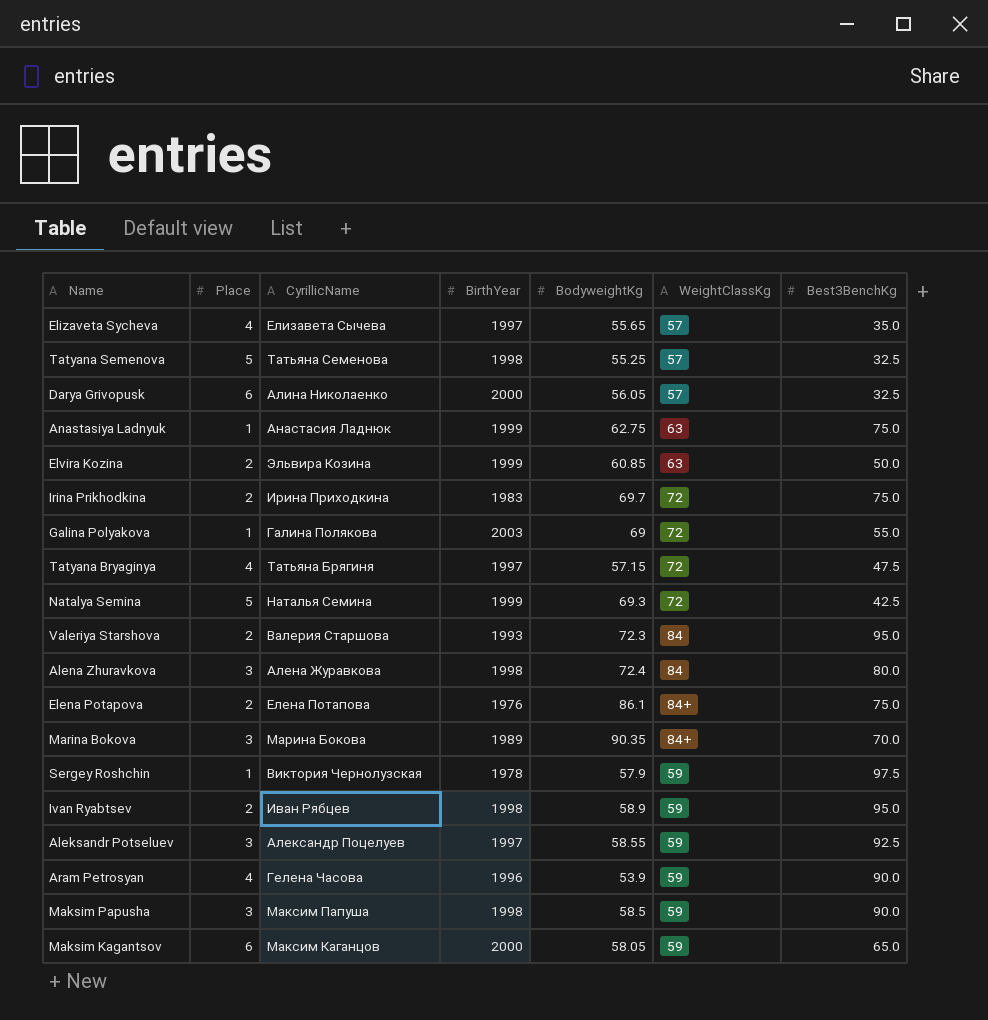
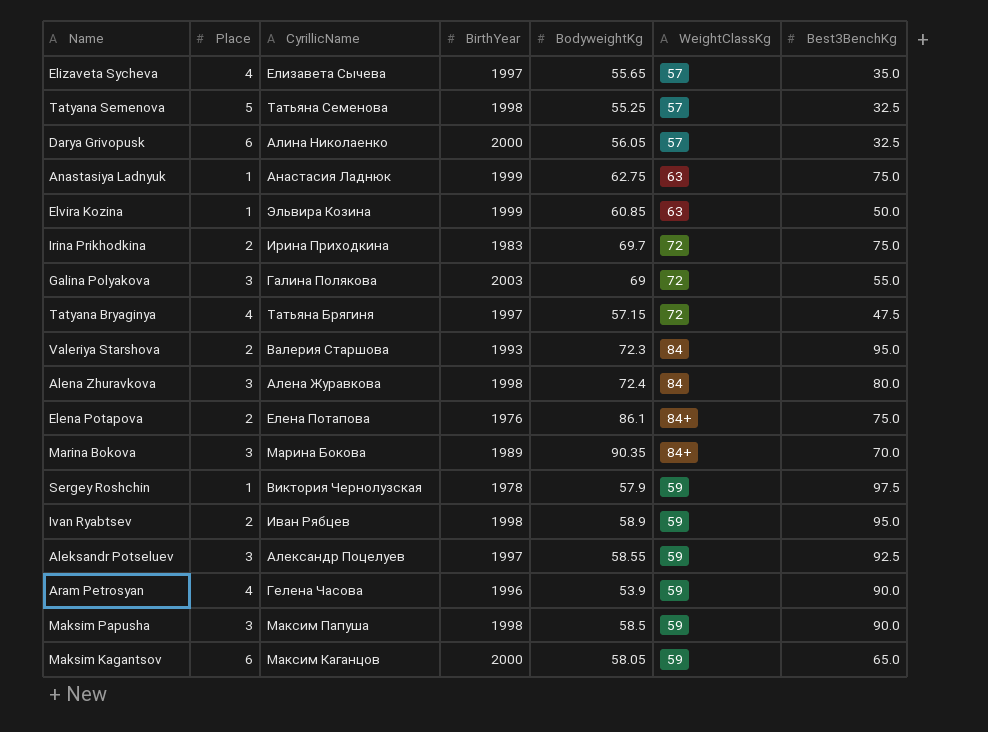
row Natalya Semina: 5 | Наталья Семина | 1999 | 69.3 | 72 | 42.5 -> none
Elvira Kozina | Place: 2 -> 1
Galina Polyakova | Place: 1 -> 3

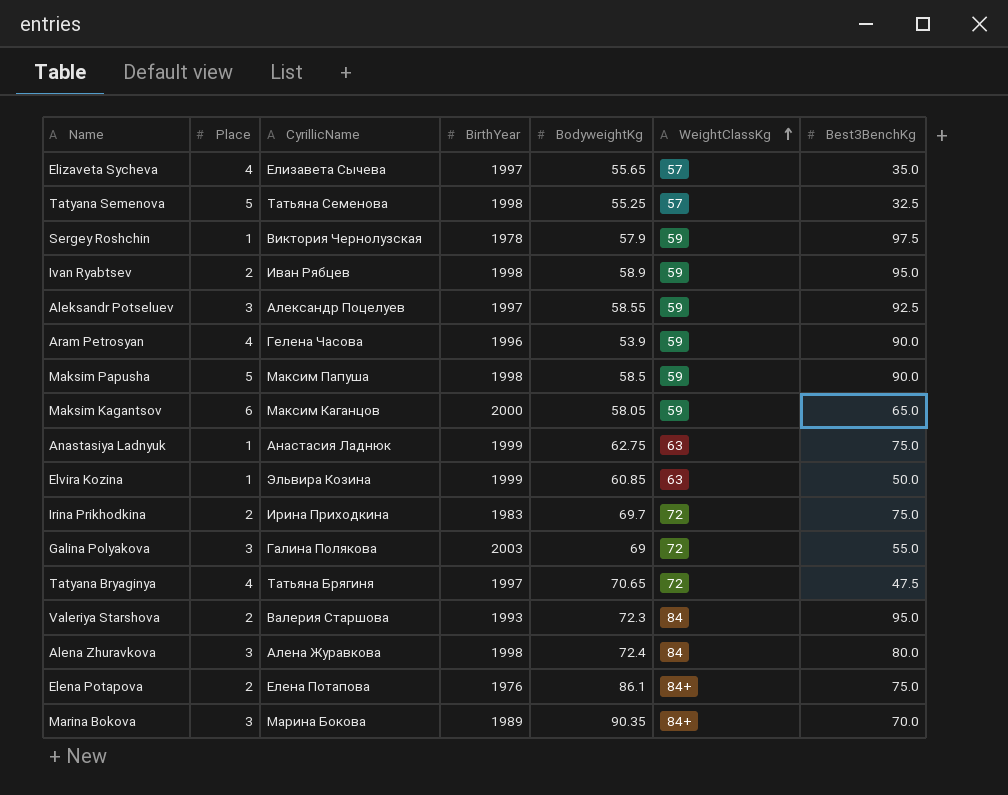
row order: none -> WeightClassKg ascending
row Darya Grivopusk: 6 | Алина Николаенко | 2000 | 56.05 | 57 | 32.5 -> none
Maksim Papusha | Place: 3 -> 5
Tatyana Bryaginya | BodyweightKg: 57.15 -> 70.65

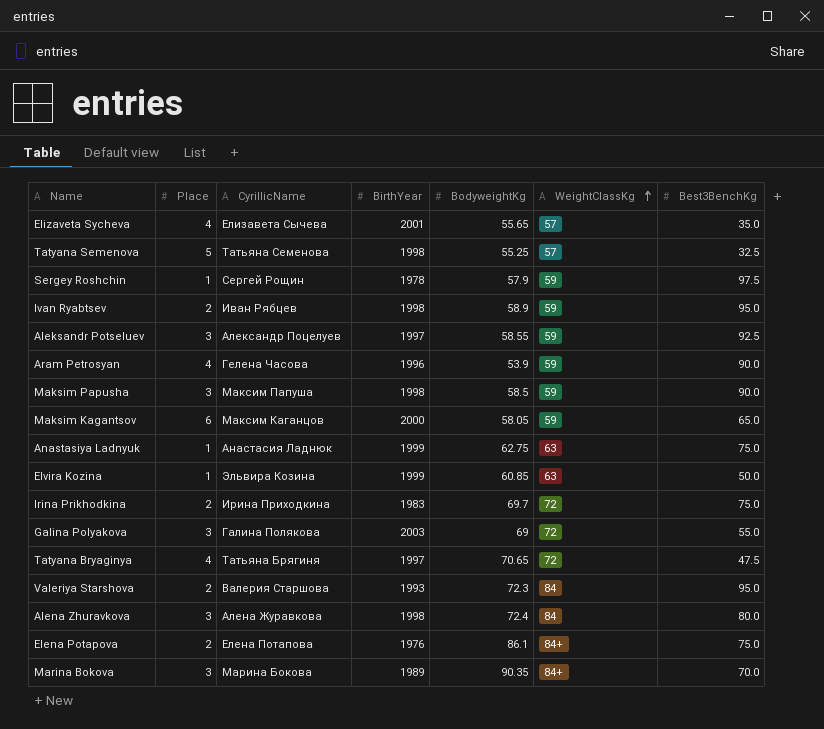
Elizaveta Sycheva | BirthYear: 1997 -> 2001
Sergey Roshchin | CyrillicName: Виктория Чернолузская -> Сергей Рощин
Maksim Papusha | Place: 5 -> 3

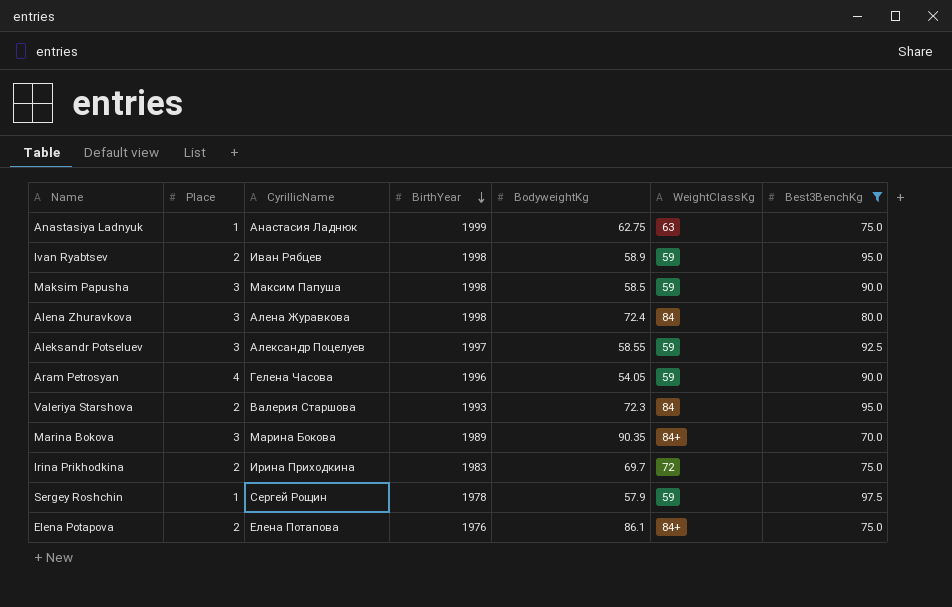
filter: none -> Best3BenchKg >= 70.0
row order: WeightClassKg ascending -> BirthYear descending
Aram Petrosyan | BodyweightKg: 53.9 -> 54.05

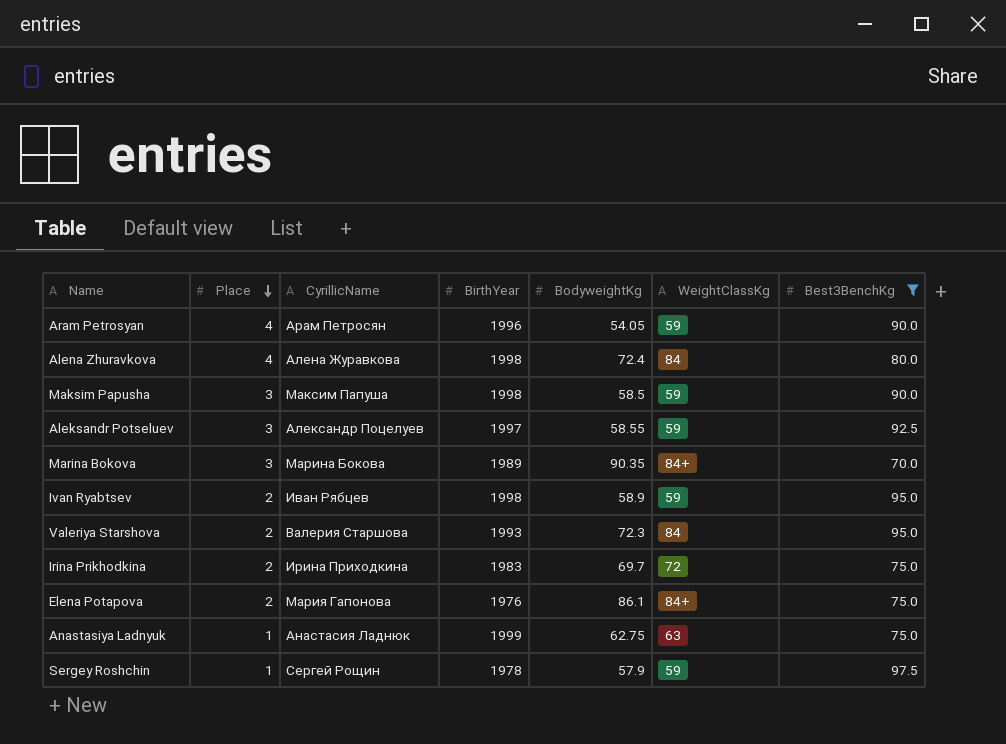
row order: BirthYear descending -> Place descending
Aram Petrosyan | CyrillicName: Гелена Часова -> Арам Петросян
Alena Zhuravkova | Place: 3 -> 4
Elena Potapova | CyrillicName: Елена Потапова -> Мария Гапонова

